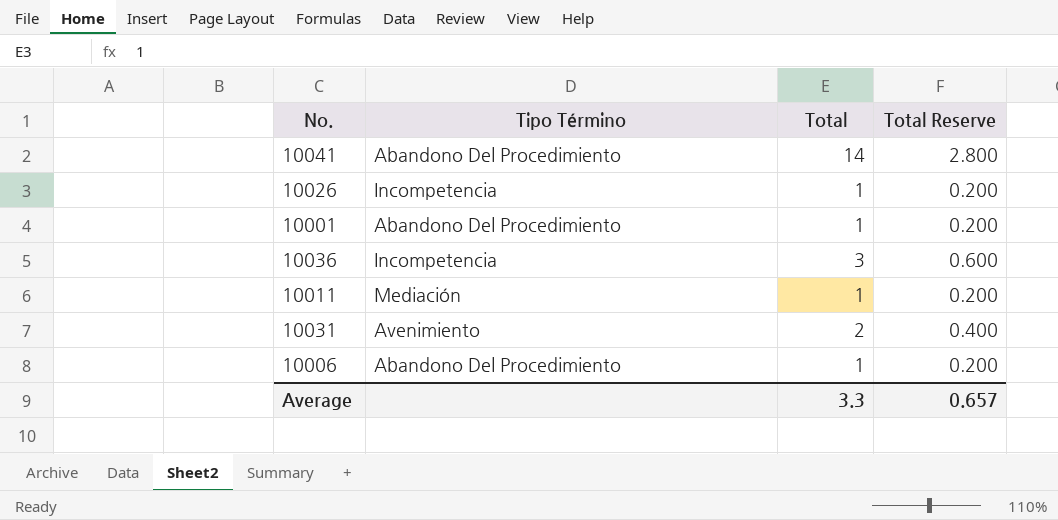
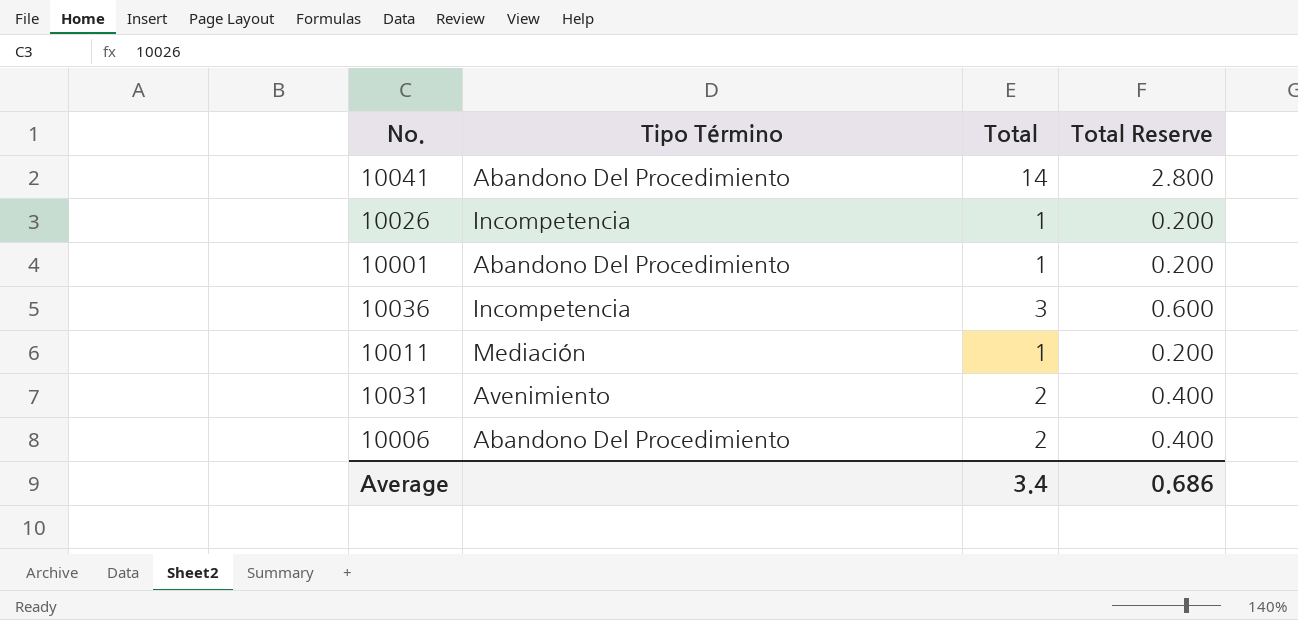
10006 | Total: 1 -> 2
10006 | Total Reserve: 0.200 -> 0.400
Average | Total: 3.3 -> 3.4
Average | Total Reserve: 0.657 -> 0.686

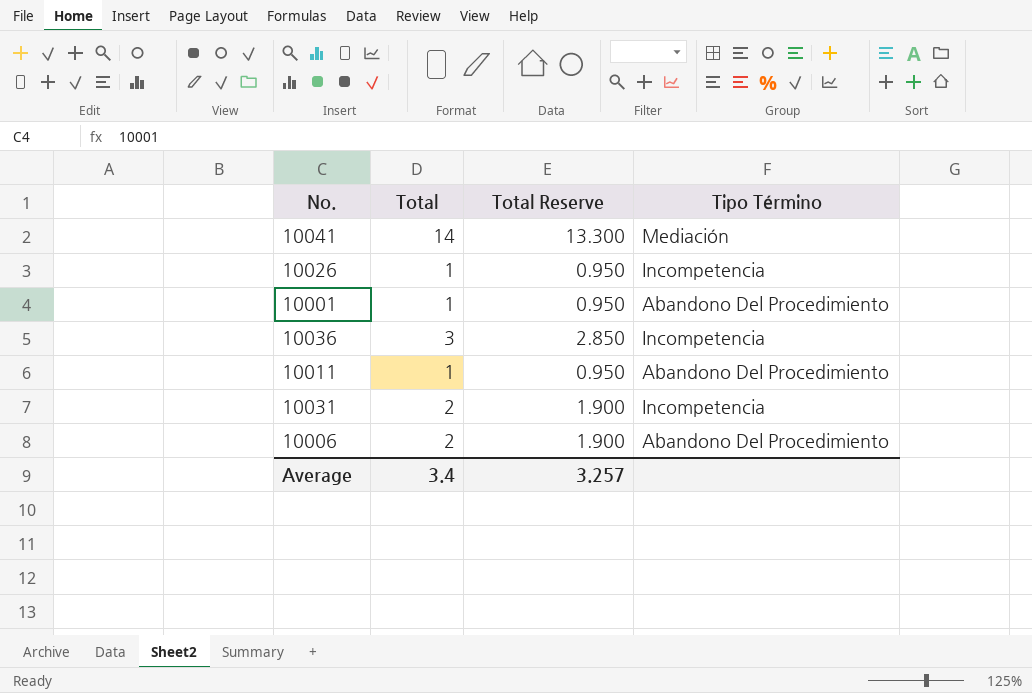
column Total Reserve | formula: [Total] * 0.2 -> [Total] * 0.95
column Tipo Término | position: 2 -> 4
10041 | Tipo Término: Abandono Del Procedimiento -> Mediación
10011 | Tipo Término: Mediación -> Abandono Del Procedimiento
10031 | Tipo Término: Avenimiento -> Incompetencia
Average | Total Reserve: 0.686 -> 3.257

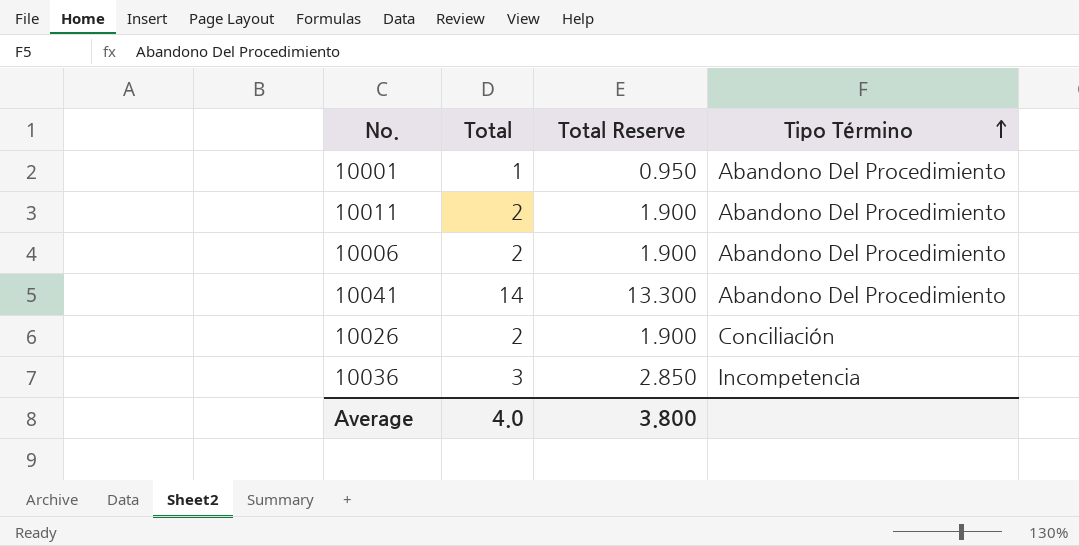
row order: none -> Tipo Término ascending
row 10031: 2 | 1.900 | Incompetencia -> none
10011 | Total: 1 -> 2
10011 | Total Reserve: 0.950 -> 1.900
10041 | Tipo Término: Mediación -> Abandono Del Procedimiento
10026 | Total: 1 -> 2
10026 | Total Reserve: 0.950 -> 1.900
10026 | Tipo Término: Incompetencia -> Conciliación
Average | Total: 3.4 -> 4.0
Average | Total Reserve: 3.257 -> 3.800

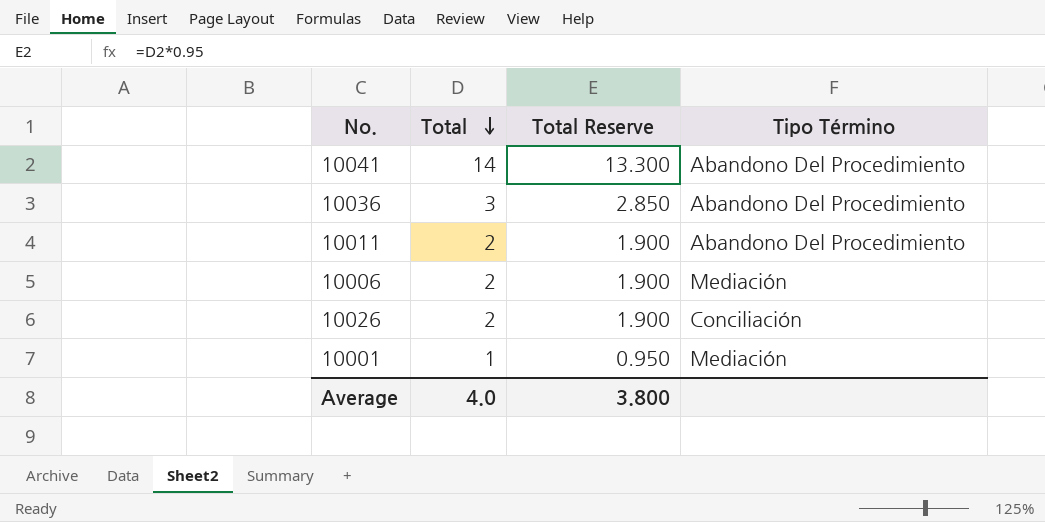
row order: Tipo Término ascending -> Total descending
10036 | Tipo Término: Incompetencia -> Abandono Del Procedimiento
10006 | Tipo Término: Abandono Del Procedimiento -> Mediación
10001 | Tipo Término: Abandono Del Procedimiento -> Mediación

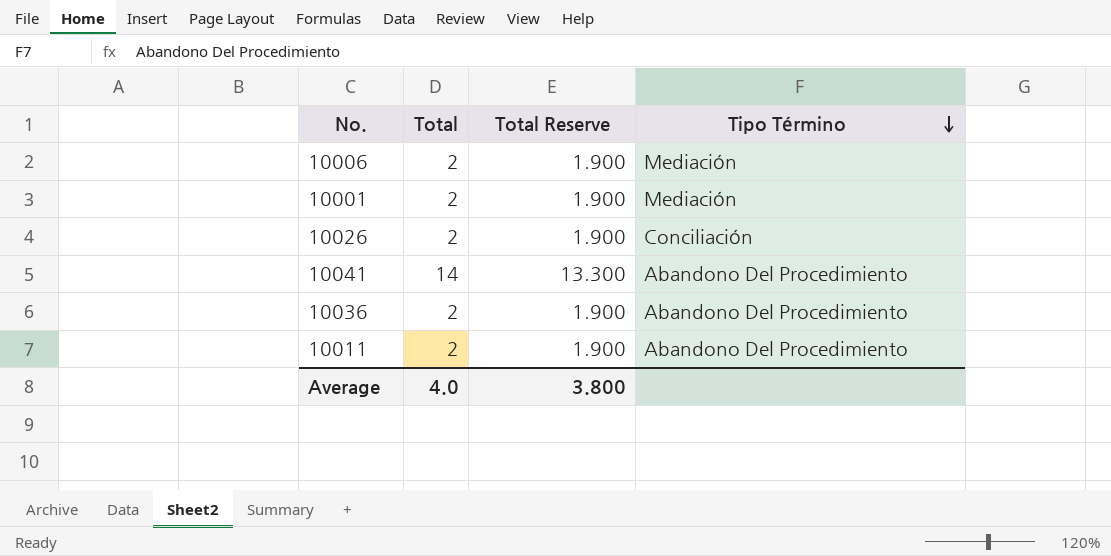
row order: Total descending -> Tipo Término descending
10001 | Total: 1 -> 2
10001 | Total Reserve: 0.950 -> 1.900
10036 | Total: 3 -> 2
10036 | Total Reserve: 2.850 -> 1.900

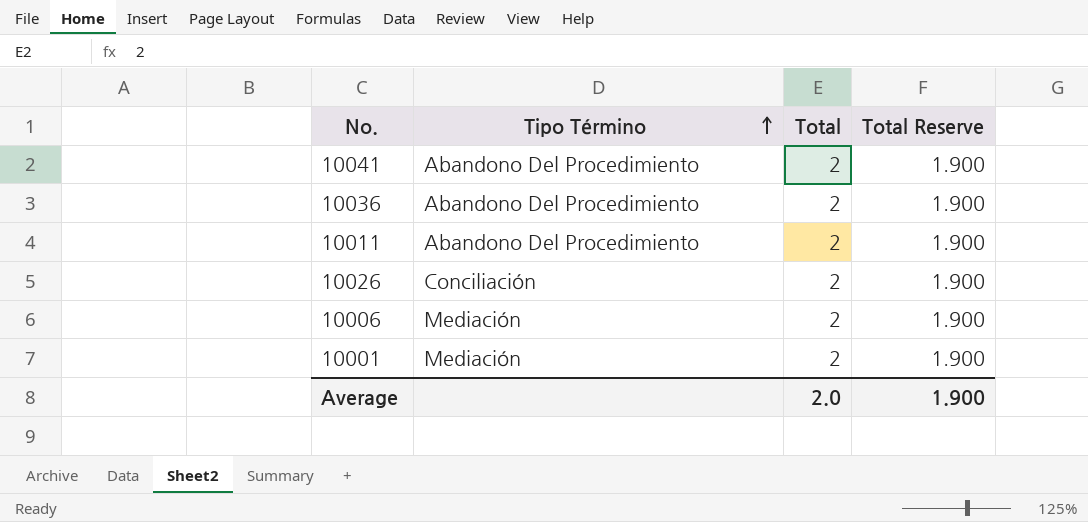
row order: Tipo Término descending -> Tipo Término ascending
column Tipo Término | position: 4 -> 2
10041 | Total: 14 -> 2
10041 | Total Reserve: 13.300 -> 1.900
Average | Total: 4.0 -> 2.0
Average | Total Reserve: 3.800 -> 1.900

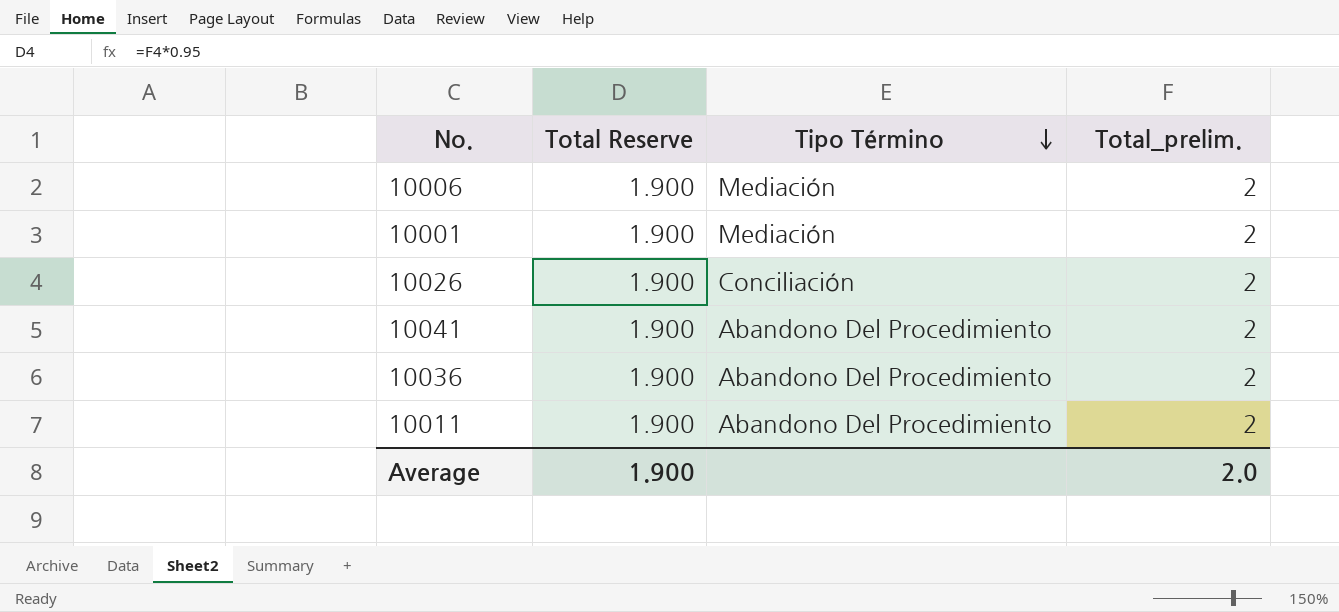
row order: Tipo Término ascending -> Tipo Término descending
column Total Reserve | position: 4 -> 2
column name: Total -> Total_prelim.

